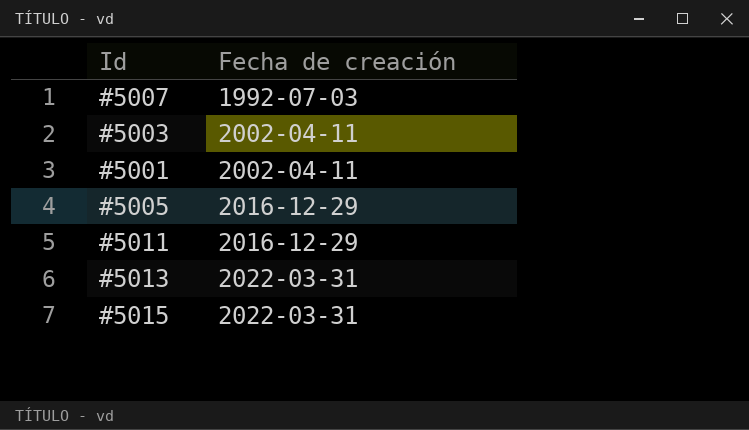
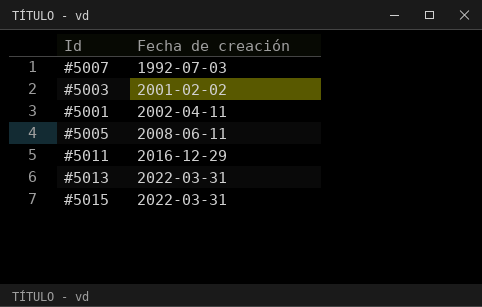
#5003 | Fecha de creación: 2002-04-11 -> 2001-02-02
#5005 | Fecha de creación: 2016-12-29 -> 2008-06-11

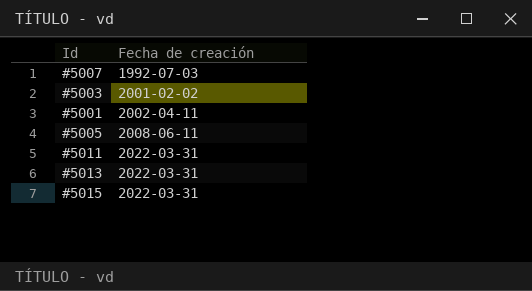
#5011 | Fecha de creación: 2016-12-29 -> 2022-03-31

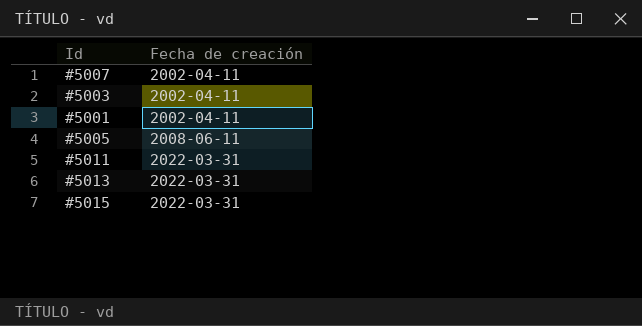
#5007 | Fecha de creación: 1992-07-03 -> 2002-04-11
#5003 | Fecha de creación: 2001-02-02 -> 2002-04-11

